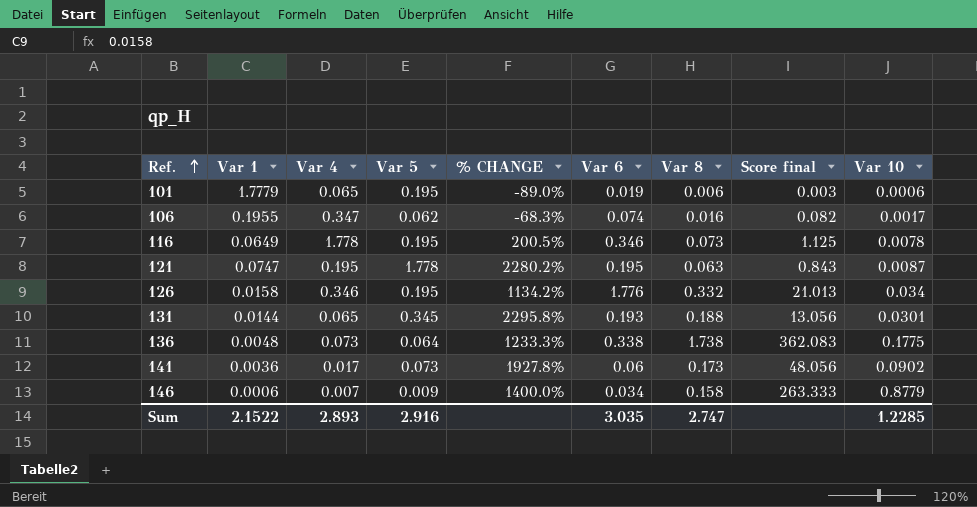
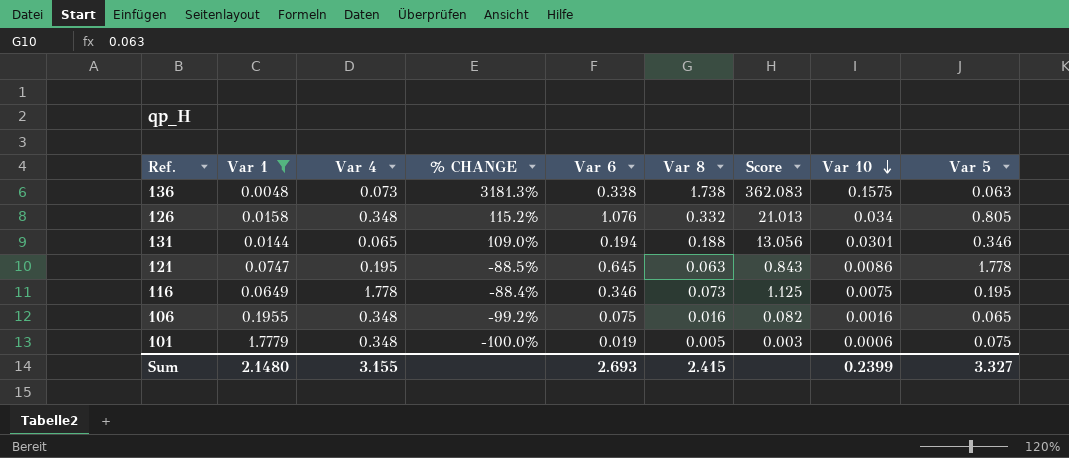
filter: none -> Var 1 >= 0.0048
row order: Ref. ascending -> Var 10 descending
column % CHANGE | formula: ([Var 5] - [Var 1]) / [Var 1] -> ([Var 10] - [Var 1]) / [Var 1]
column name: Score final -> Score
column Var 5 | position: 4 -> 9
136 | Var 10: 0.1775 -> 0.1575
136 | Var 5: 0.064 -> 0.063
126 | Var 4: 0.346 -> 0.348
126 | Var 6: 1.776 -> 1.076
126 | Var 5: 0.195 -> 0.805
131 | Var 6: 0.193 -> 0.194
131 | Var 5: 0.345 -> 0.346
121 | Var 6: 0.195 -> 0.645
121 | Var 10: 0.0087 -> 0.0086
116 | Var 10: 0.0078 -> 0.0075
106 | Var 4: 0.347 -> 0.348
106 | Var 6: 0.074 -> 0.075
106 | Var 10: 0.0017 -> 0.0016
106 | Var 5: 0.062 -> 0.065
101 | Var 4: 0.065 -> 0.348
101 | Var 8: 0.006 -> 0.005
101 | Var 5: 0.195 -> 0.075
Sum | Var 1: 2.1522 -> 2.1480
Sum | Var 4: 2.893 -> 3.155
Sum | Var 6: 3.035 -> 2.693
Sum | Var 8: 2.747 -> 2.415
Sum | Var 10: 1.2285 -> 0.2399
Sum | Var 5: 2.916 -> 3.327

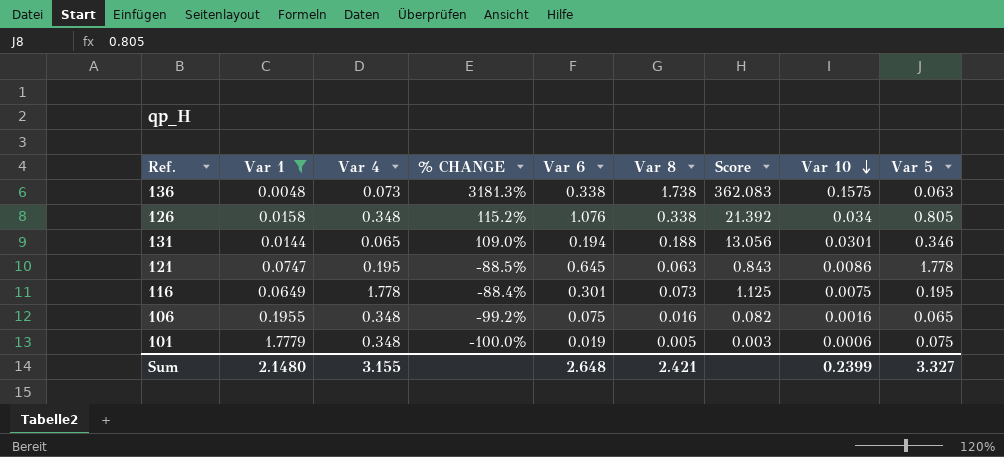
126 | Var 8: 0.332 -> 0.338
126 | Score: 21.013 -> 21.392
116 | Var 6: 0.346 -> 0.301
Sum | Var 6: 2.693 -> 2.648
Sum | Var 8: 2.415 -> 2.421

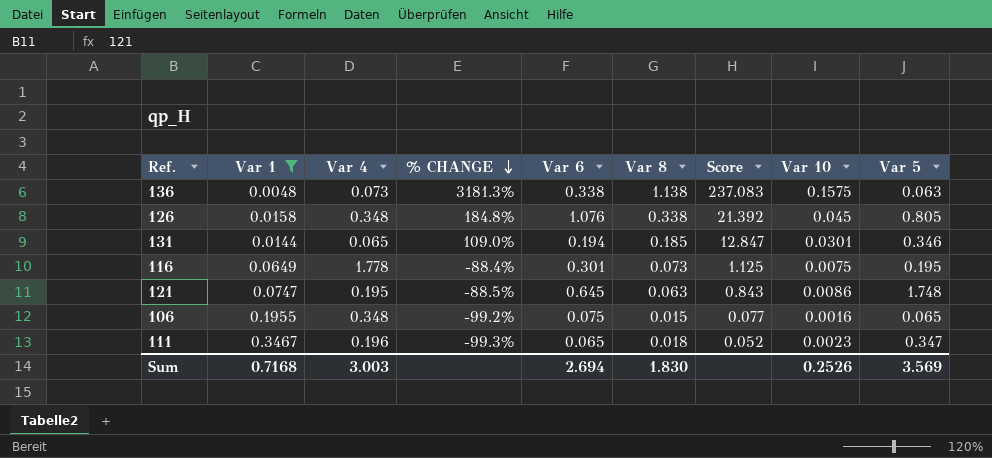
row order: Var 10 descending -> % CHANGE descending
row 101: 1.7779 | 0.348 | -100.0% | 0.019 | 0.005 | 0.003 | 0.0006 | 0.075 -> none
136 | Var 8: 1.738 -> 1.138
136 | Score: 362.083 -> 237.083
126 | % CHANGE: 115.2% -> 184.8%
126 | Var 10: 0.034 -> 0.045
131 | Var 8: 0.188 -> 0.185
131 | Score: 13.056 -> 12.847
121 | Var 5: 1.778 -> 1.748
106 | Var 8: 0.016 -> 0.015
106 | Score: 0.082 -> 0.077
row 111: none -> 0.3467 | 0.196 | -99.3% | 0.065 | 0.018 | 0.052 | 0.0023 | 0.347
Sum | Var 1: 2.1480 -> 0.7168
Sum | Var 4: 3.155 -> 3.003
Sum | Var 6: 2.648 -> 2.694
Sum | Var 8: 2.421 -> 1.830
Sum | Var 10: 0.2399 -> 0.2526
Sum | Var 5: 3.327 -> 3.569

